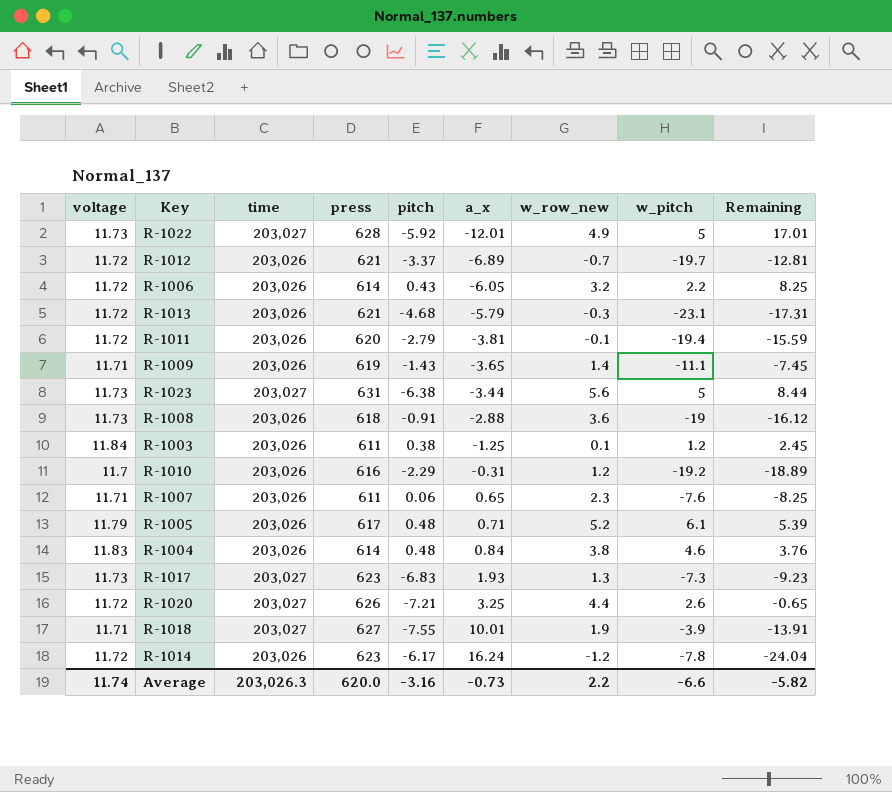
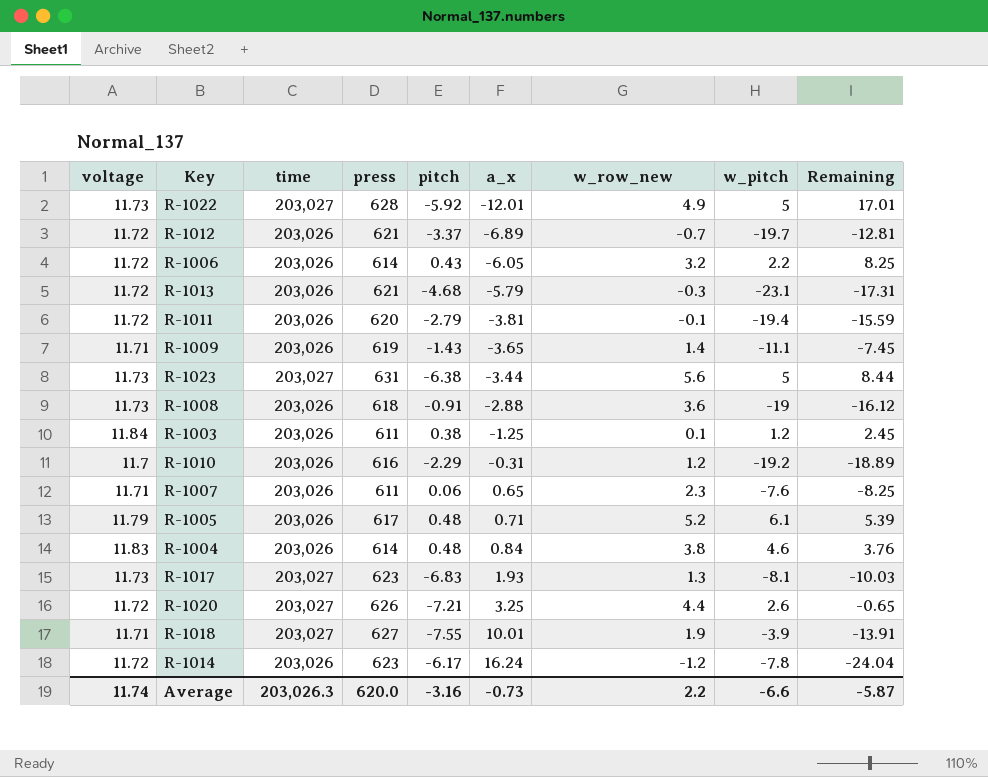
R-1017 | w_pitch: -7.3 -> -8.1
R-1017 | Remaining: -9.23 -> -10.03
Average | Remaining: -5.82 -> -5.87

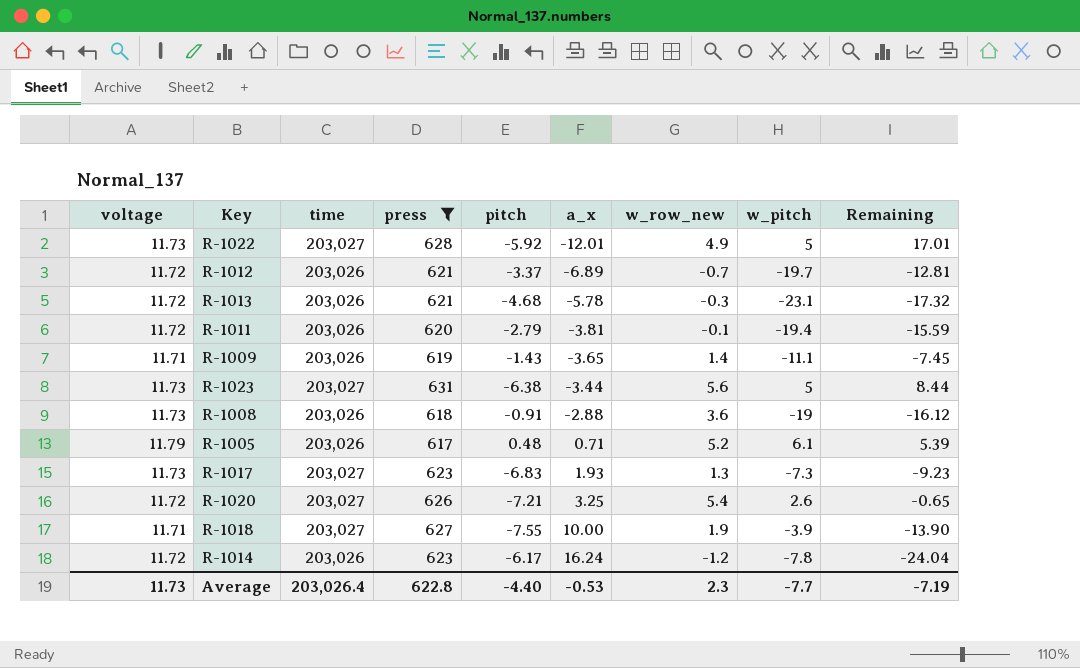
filter: none -> press >= 617
R-1013 | a_x: -5.79 -> -5.78
R-1013 | Remaining: -17.31 -> -17.32
R-1017 | w_pitch: -8.1 -> -7.3
R-1017 | Remaining: -10.03 -> -9.23
R-1020 | w_row_new: 4.4 -> 5.4
R-1018 | a_x: 10.01 -> 10.00
R-1018 | Remaining: -13.91 -> -13.90
Average | voltage: 11.74 -> 11.73
Average | time: 203,026.3 -> 203,026.4
Average | press: 620.0 -> 622.8
Average | pitch: -3.16 -> -4.40
Average | a_x: -0.73 -> -0.53
Average | w_row_new: 2.2 -> 2.3
Average | w_pitch: -6.6 -> -7.7
Average | Remaining: -5.87 -> -7.19

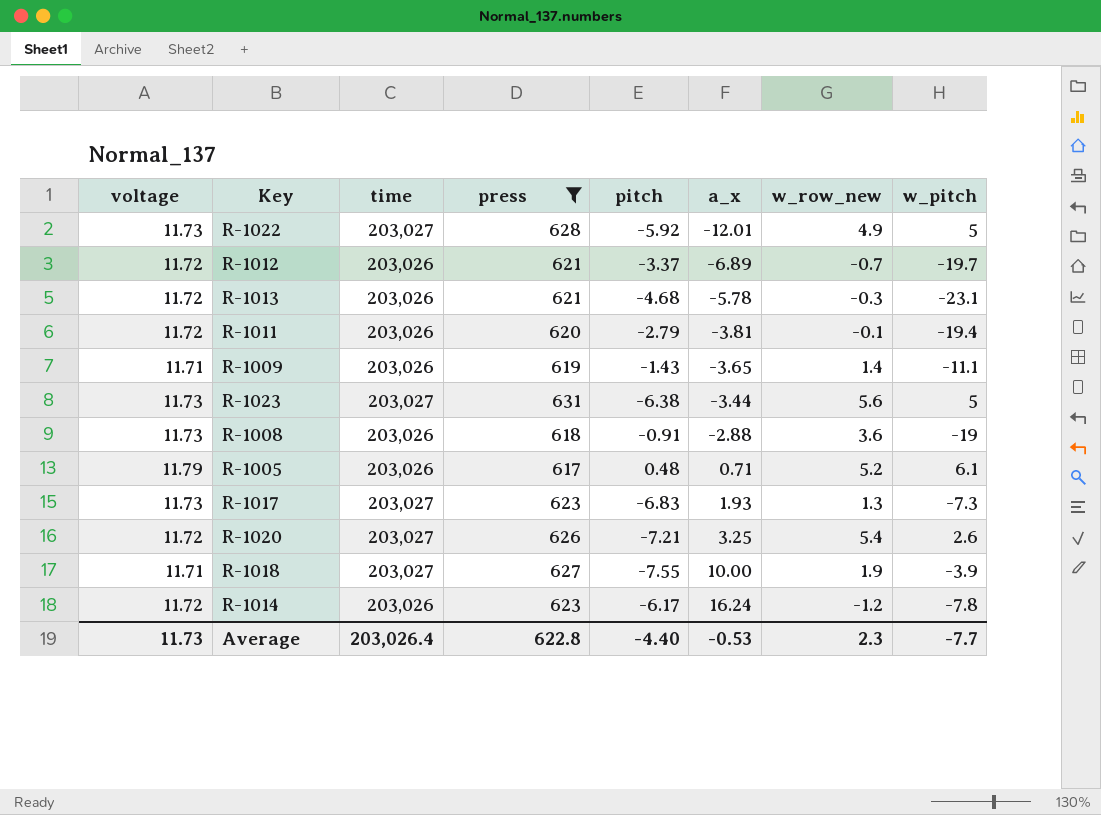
column Remaining | formula: [w_pitch] - [a_x] -> none

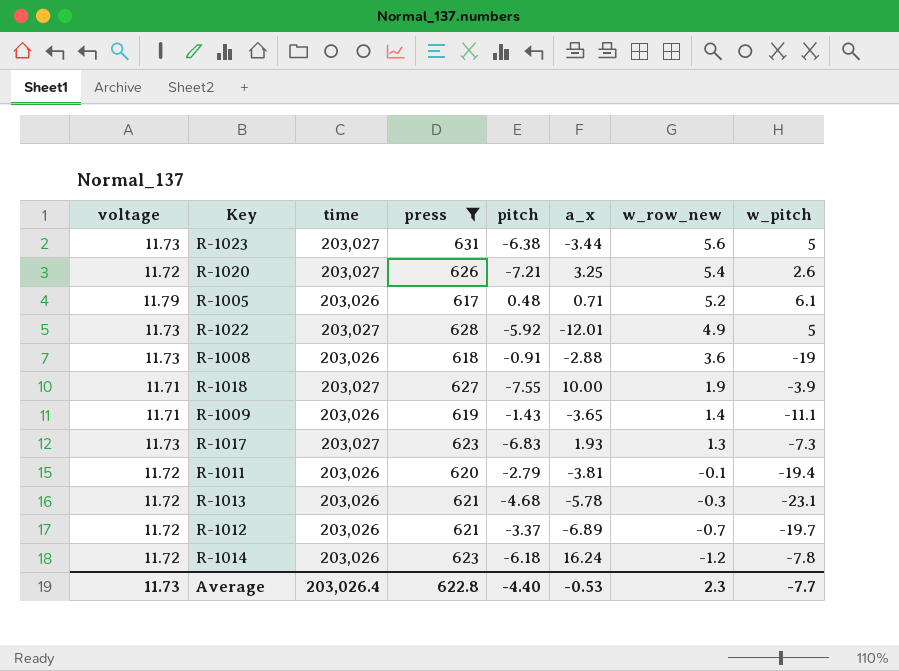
row order: a_x ascending -> w_row_new descending
R-1014 | pitch: -6.17 -> -6.18

